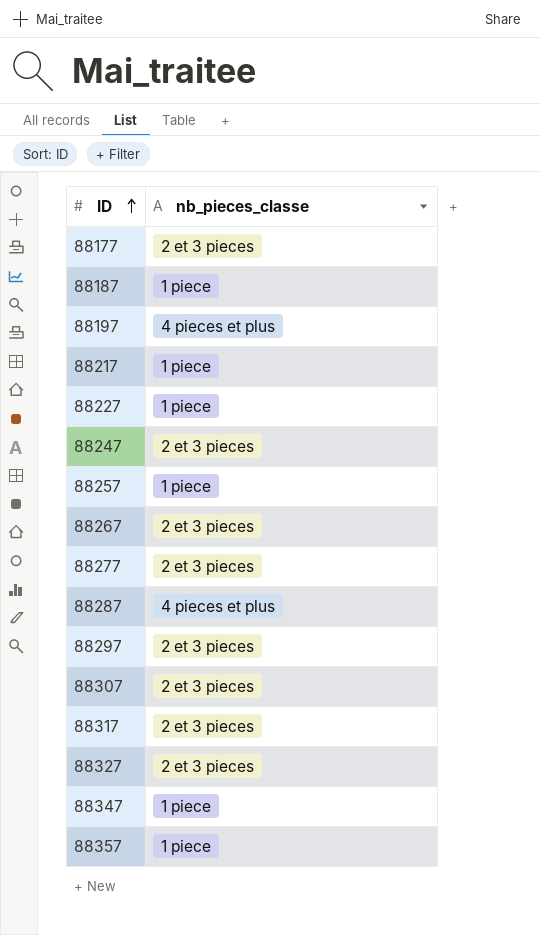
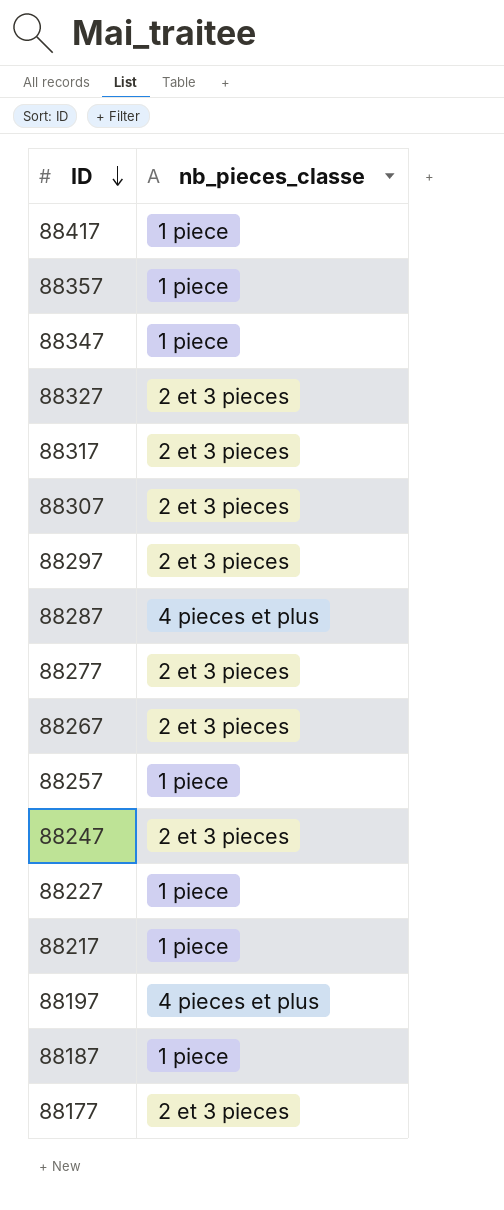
row order: ID ascending -> ID descending
row 88417: none -> 1 piece

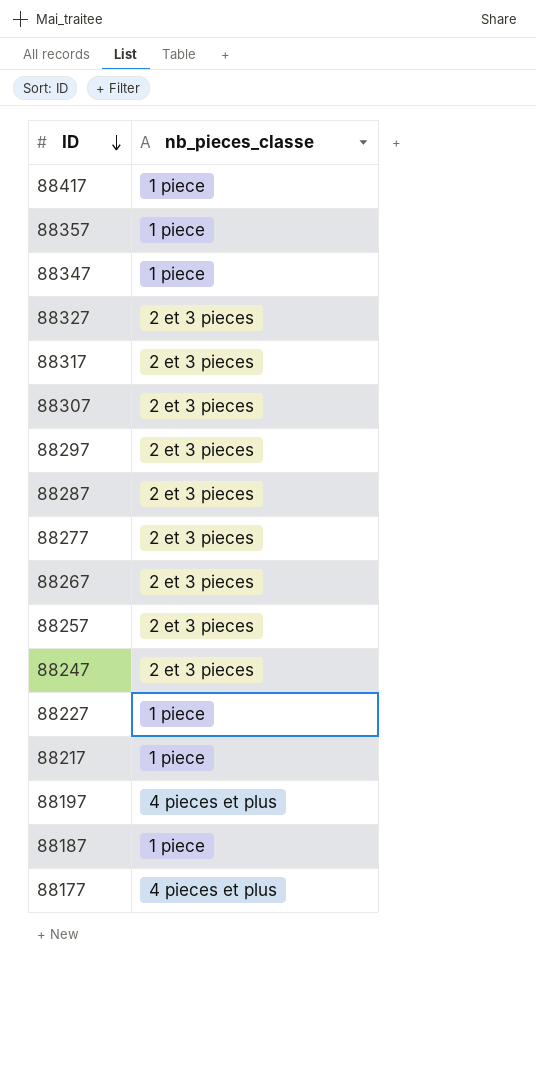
88287 | nb_pieces_classe: 4 pieces et plus -> 2 et 3 pieces
88257 | nb_pieces_classe: 1 piece -> 2 et 3 pieces
88177 | nb_pieces_classe: 2 et 3 pieces -> 4 pieces et plus

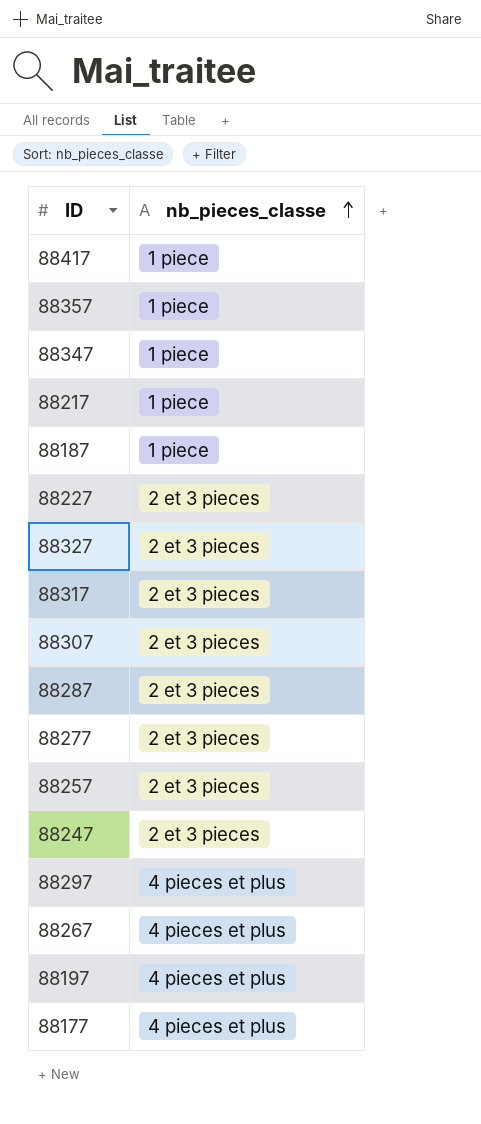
row order: ID descending -> nb_pieces_classe ascending
88227 | nb_pieces_classe: 1 piece -> 2 et 3 pieces
88297 | nb_pieces_classe: 2 et 3 pieces -> 4 pieces et plus
88267 | nb_pieces_classe: 2 et 3 pieces -> 4 pieces et plus

